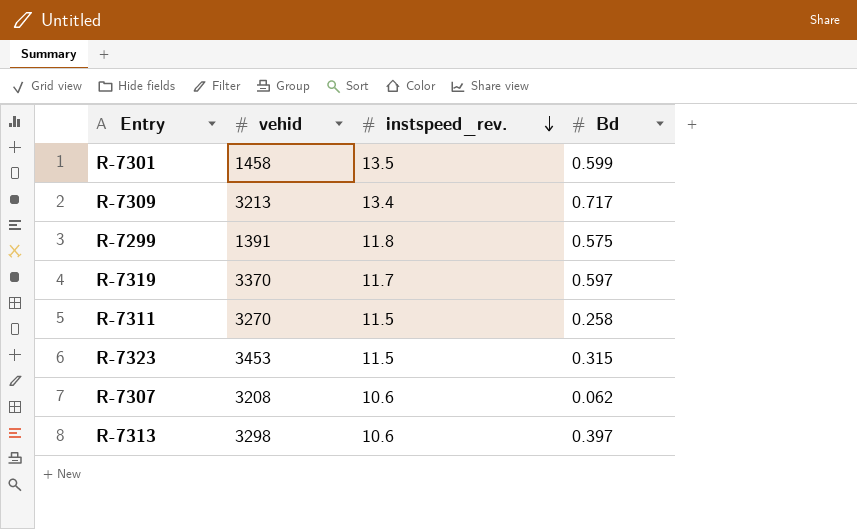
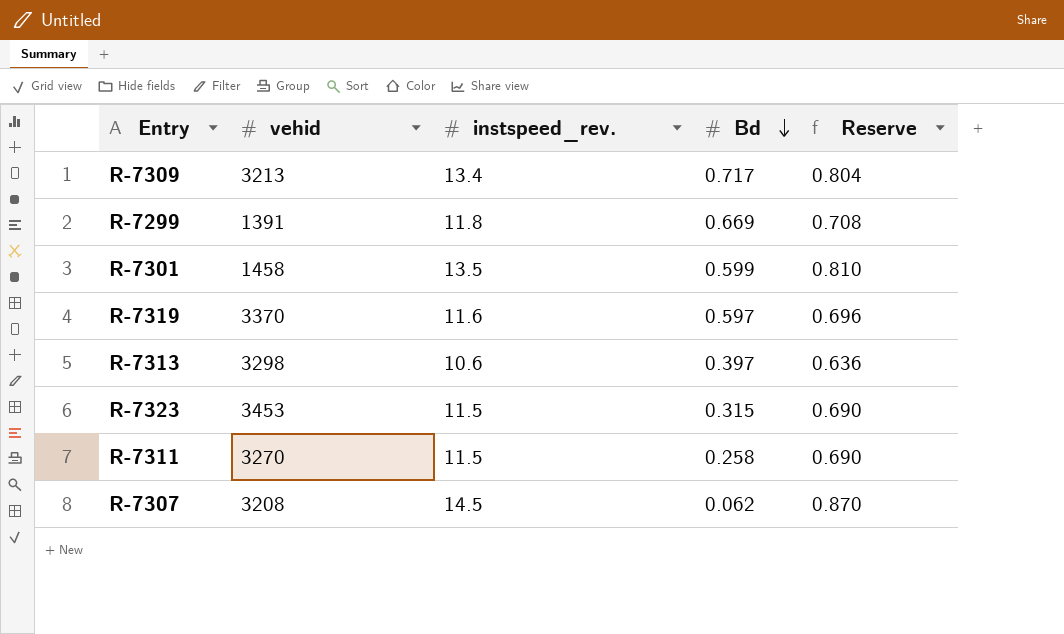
row order: instspeed_rev. descending -> Bd descending
column Reserve | formula: none -> [instspeed_rev.] * 0.06
R-7299 | Bd: 0.575 -> 0.669
R-7319 | instspeed_rev.: 11.7 -> 11.6
R-7307 | instspeed_rev.: 10.6 -> 14.5

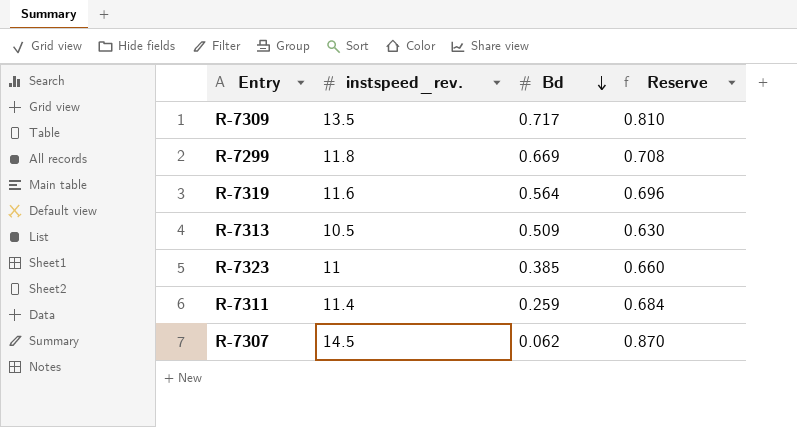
column vehid | position: 2 -> none
row R-7301: 1458 | 13.5 | 0.599 | 0.810 -> none
R-7309 | instspeed_rev.: 13.4 -> 13.5
R-7309 | Reserve: 0.804 -> 0.810
R-7319 | Bd: 0.597 -> 0.564
R-7313 | instspeed_rev.: 10.6 -> 10.5
R-7313 | Bd: 0.397 -> 0.509
R-7313 | Reserve: 0.636 -> 0.630
R-7323 | instspeed_rev.: 11.5 -> 11
R-7323 | Bd: 0.315 -> 0.385
R-7323 | Reserve: 0.690 -> 0.660
R-7311 | instspeed_rev.: 11.5 -> 11.4
R-7311 | Bd: 0.258 -> 0.259
R-7311 | Reserve: 0.690 -> 0.684

